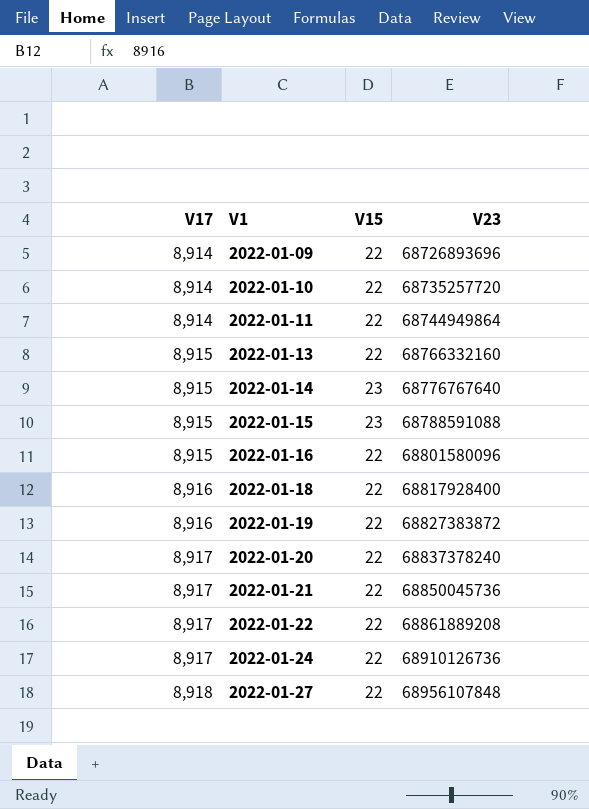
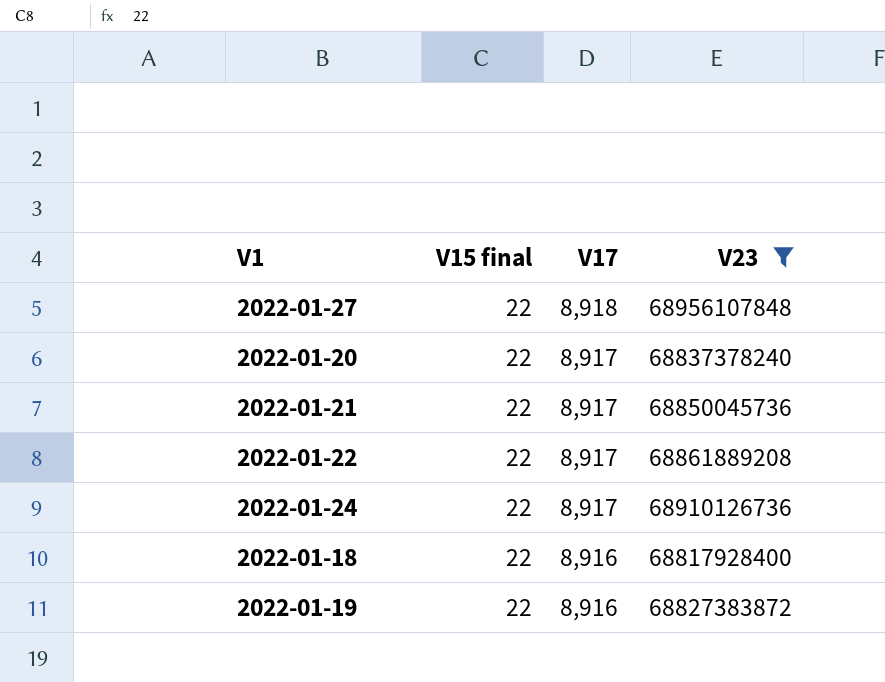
filter: none -> V23 >= 68817928400
row order: V17 ascending -> V17 descending
column name: V15 -> V15 final
column V17 | position: 1 -> 3

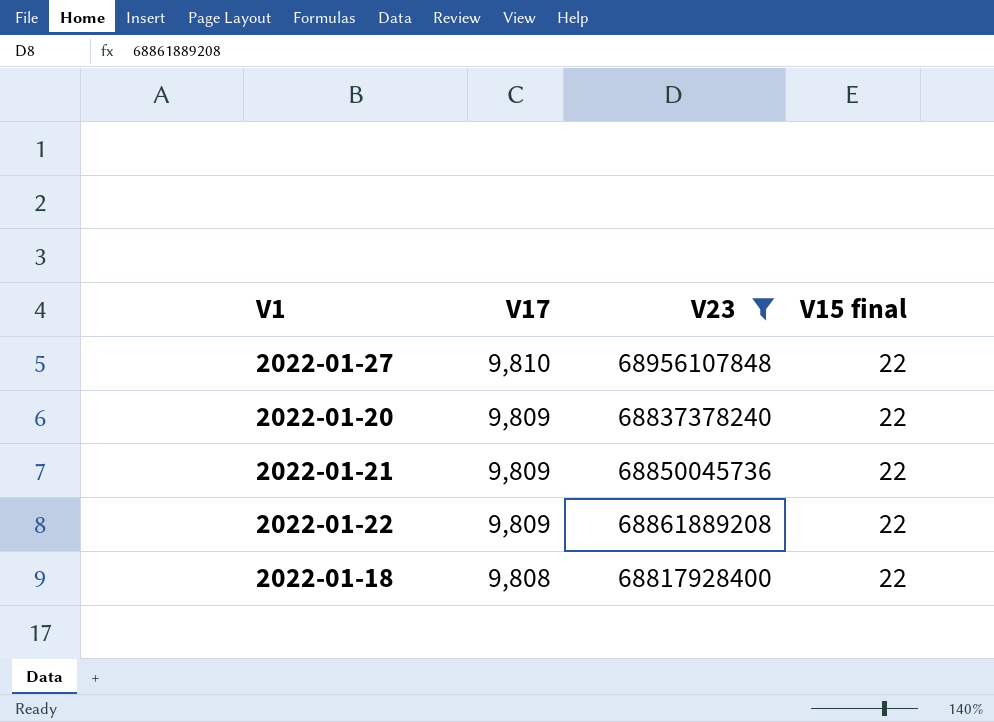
column V15 final | position: 2 -> 4
row 2022-01-24: 22 | 8,917 | 68910126736 -> none
row 2022-01-19: 22 | 8,916 | 68827383872 -> none
2022-01-27 | V17: 8,918 -> 9,810
2022-01-20 | V17: 8,917 -> 9,809
2022-01-21 | V17: 8,917 -> 9,809
2022-01-22 | V17: 8,917 -> 9,809
2022-01-18 | V17: 8,916 -> 9,808

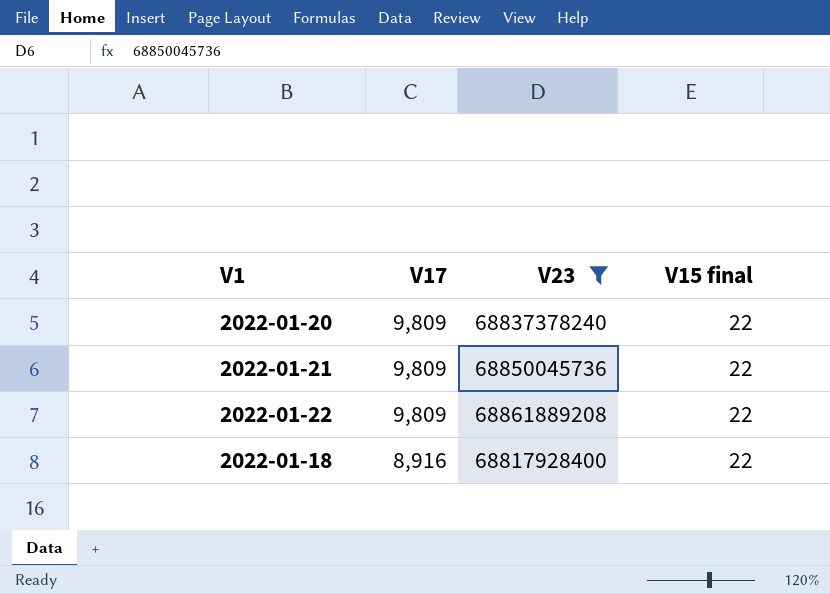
row 2022-01-27: 9,810 | 68956107848 | 22 -> none
2022-01-18 | V17: 9,808 -> 8,916

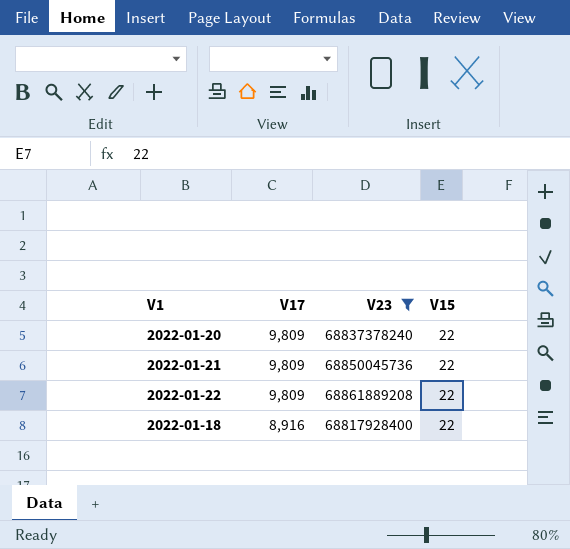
column name: V15 final -> V15

